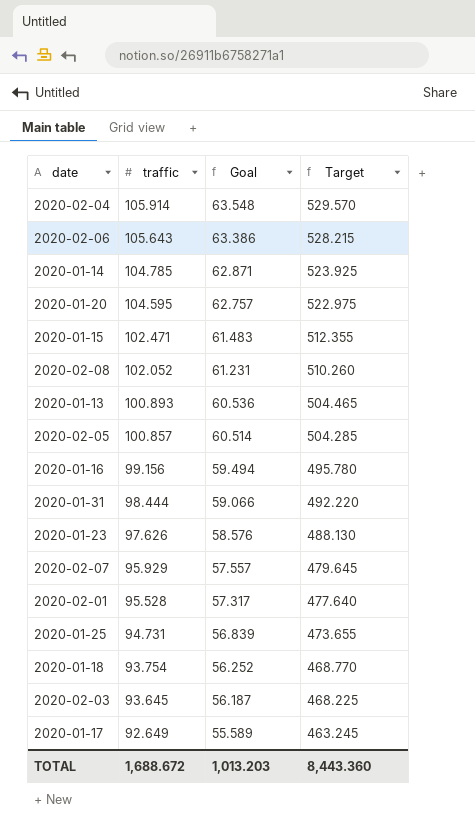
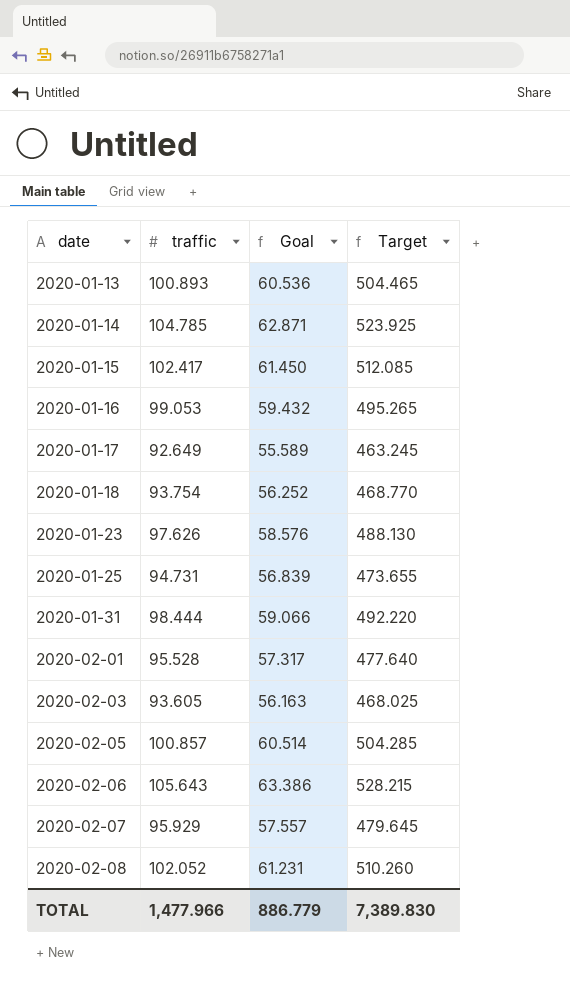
row order: traffic descending -> date ascending
row 2020-02-04: 105.914 | 63.548 | 529.570 -> none
row 2020-01-20: 104.595 | 62.757 | 522.975 -> none
2020-01-15 | traffic: 102.471 -> 102.417
2020-01-15 | Goal: 61.483 -> 61.450
2020-01-15 | Target: 512.355 -> 512.085
2020-01-16 | traffic: 99.156 -> 99.053
2020-01-16 | Goal: 59.494 -> 59.432
2020-01-16 | Target: 495.780 -> 495.265
2020-02-03 | traffic: 93.645 -> 93.605
2020-02-03 | Goal: 56.187 -> 56.163
2020-02-03 | Target: 468.225 -> 468.025
TOTAL | traffic: 1,688.672 -> 1,477.966
TOTAL | Goal: 1,013.203 -> 886.779
TOTAL | Target: 8,443.360 -> 7,389.830

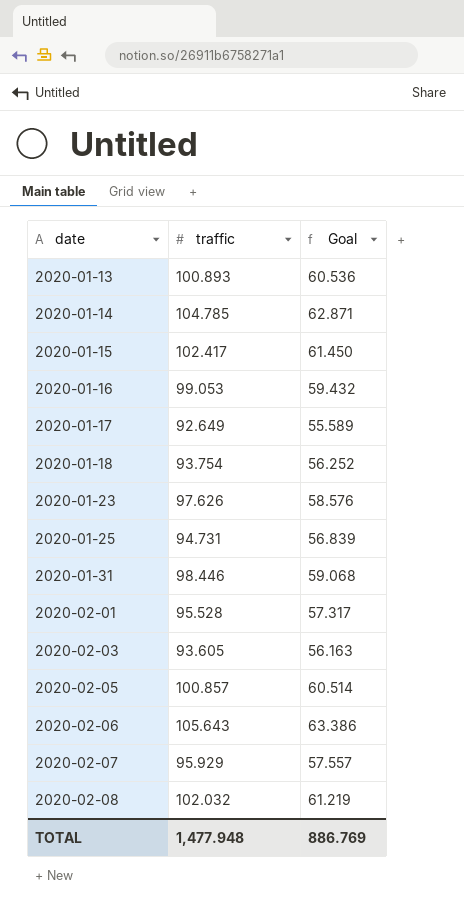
column Target | formula: [traffic] * 5 -> none
2020-01-31 | traffic: 98.444 -> 98.446
2020-01-31 | Goal: 59.066 -> 59.068
2020-02-08 | traffic: 102.052 -> 102.032
2020-02-08 | Goal: 61.231 -> 61.219
TOTAL | traffic: 1,477.966 -> 1,477.948
TOTAL | Goal: 886.779 -> 886.769

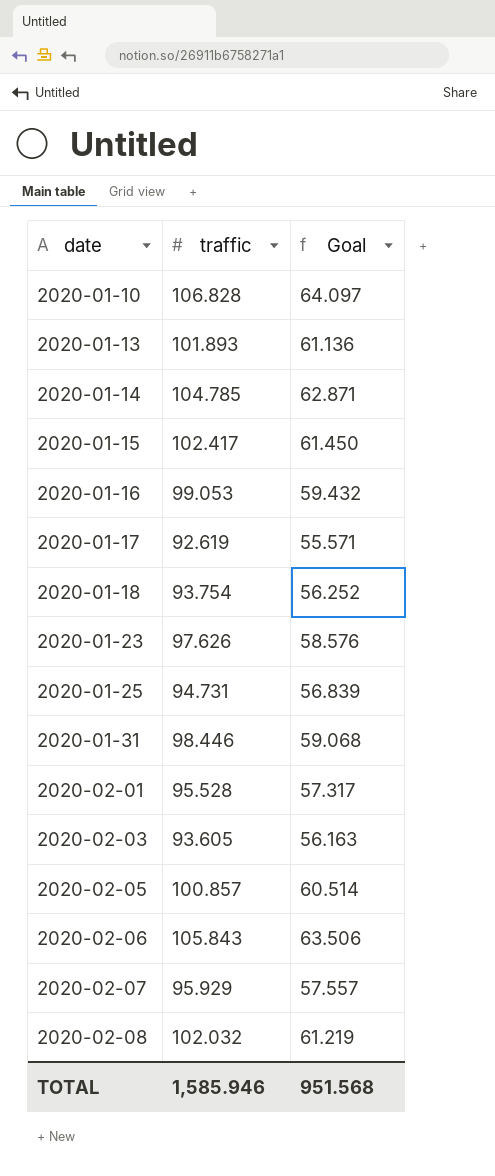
row 2020-01-10: none -> 106.828 | 64.097
2020-01-13 | traffic: 100.893 -> 101.893
2020-01-13 | Goal: 60.536 -> 61.136
2020-01-17 | traffic: 92.649 -> 92.619
2020-01-17 | Goal: 55.589 -> 55.571
2020-02-06 | traffic: 105.643 -> 105.843
2020-02-06 | Goal: 63.386 -> 63.506
TOTAL | traffic: 1,477.948 -> 1,585.946
TOTAL | Goal: 886.769 -> 951.568

